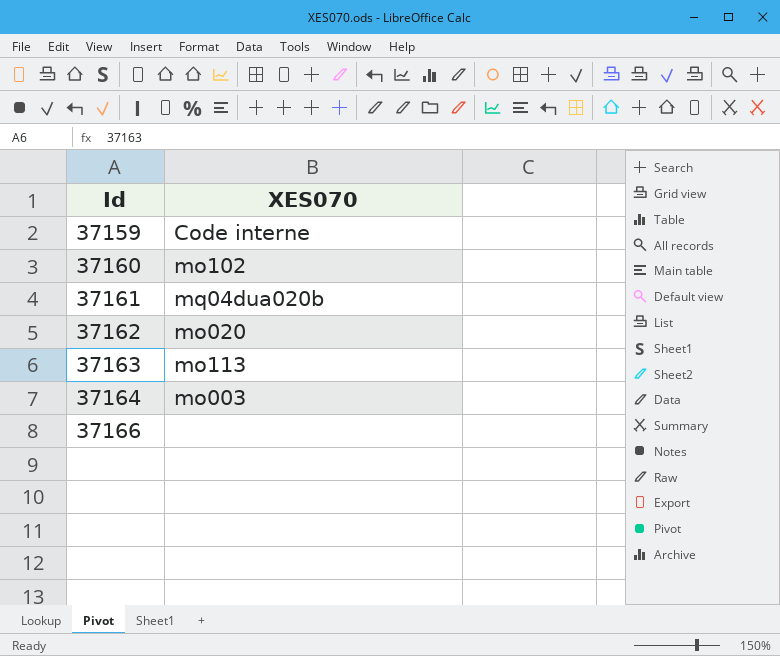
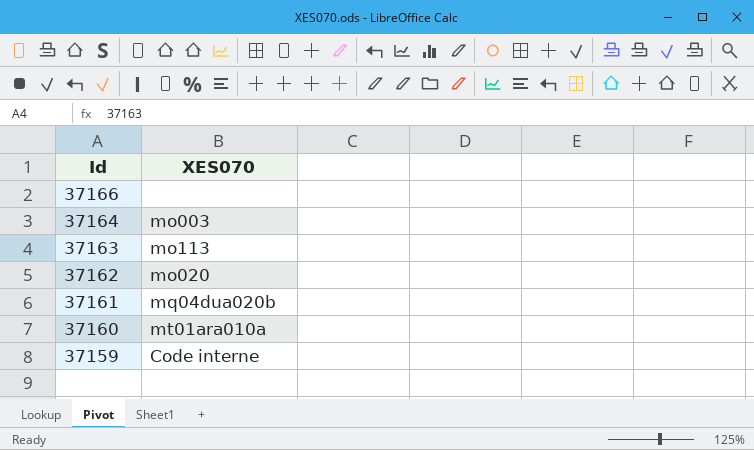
row order: Id ascending -> Id descending
37160 | XES070: mo102 -> mt01ara010a

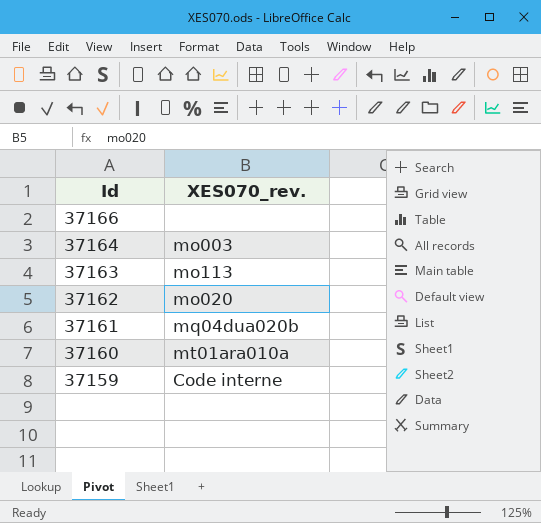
column name: XES070 -> XES070_rev.

